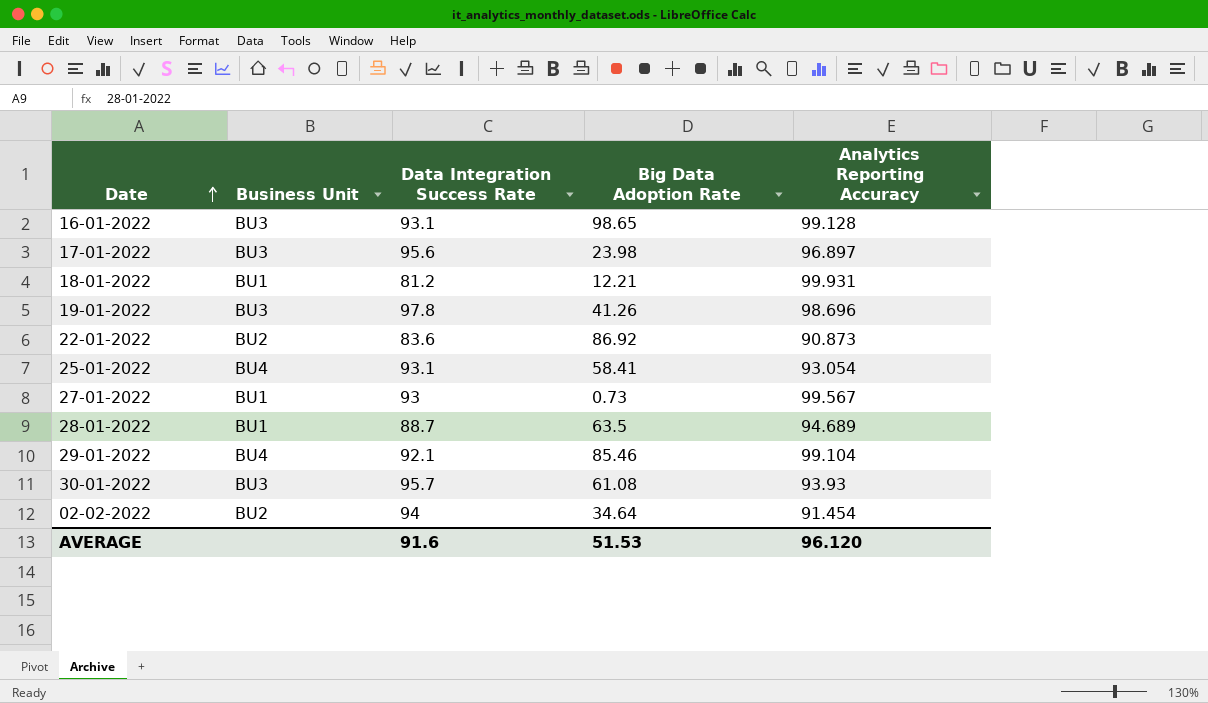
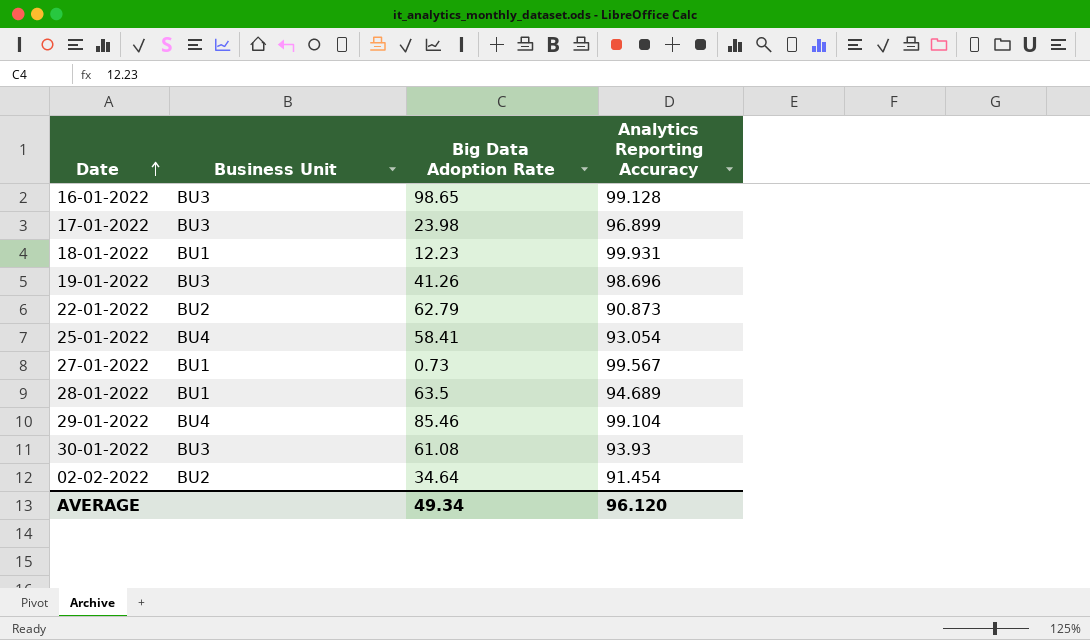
column Data Integration Success Rate | position: 3 -> none
17-01-2022 | Analytics Reporting Accuracy: 96.897 -> 96.899
18-01-2022 | Big Data Adoption Rate: 12.21 -> 12.23
22-01-2022 | Big Data Adoption Rate: 86.92 -> 62.79
AVERAGE | Big Data Adoption Rate: 51.53 -> 49.34

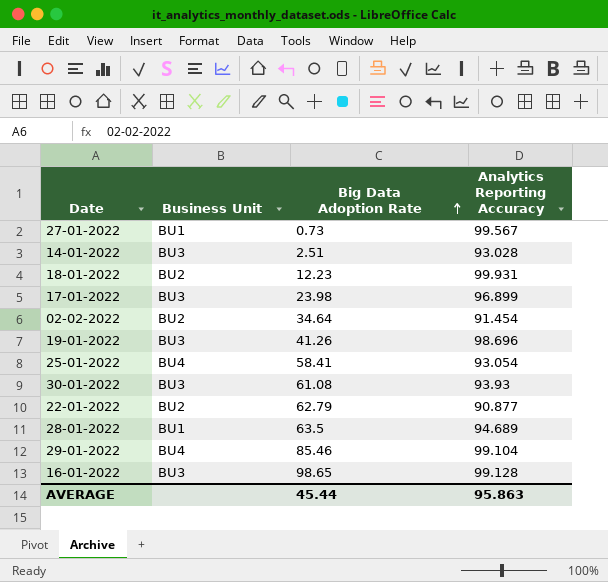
row order: Date ascending -> Big Data Adoption Rate ascending
row 14-01-2022: none -> BU3 | 2.51 | 93.028
18-01-2022 | Business Unit: BU1 -> BU2
22-01-2022 | Analytics Reporting Accuracy: 90.873 -> 90.877
AVERAGE | Big Data Adoption Rate: 49.34 -> 45.44
AVERAGE | Analytics Reporting Accuracy: 96.120 -> 95.863

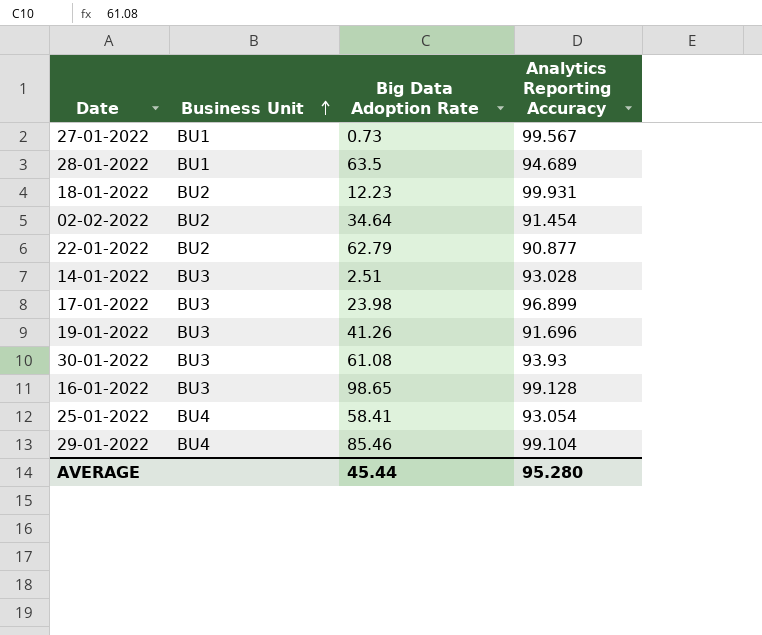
row order: Big Data Adoption Rate ascending -> Business Unit ascending
19-01-2022 | Analytics Reporting Accuracy: 98.696 -> 91.696
AVERAGE | Analytics Reporting Accuracy: 95.863 -> 95.280

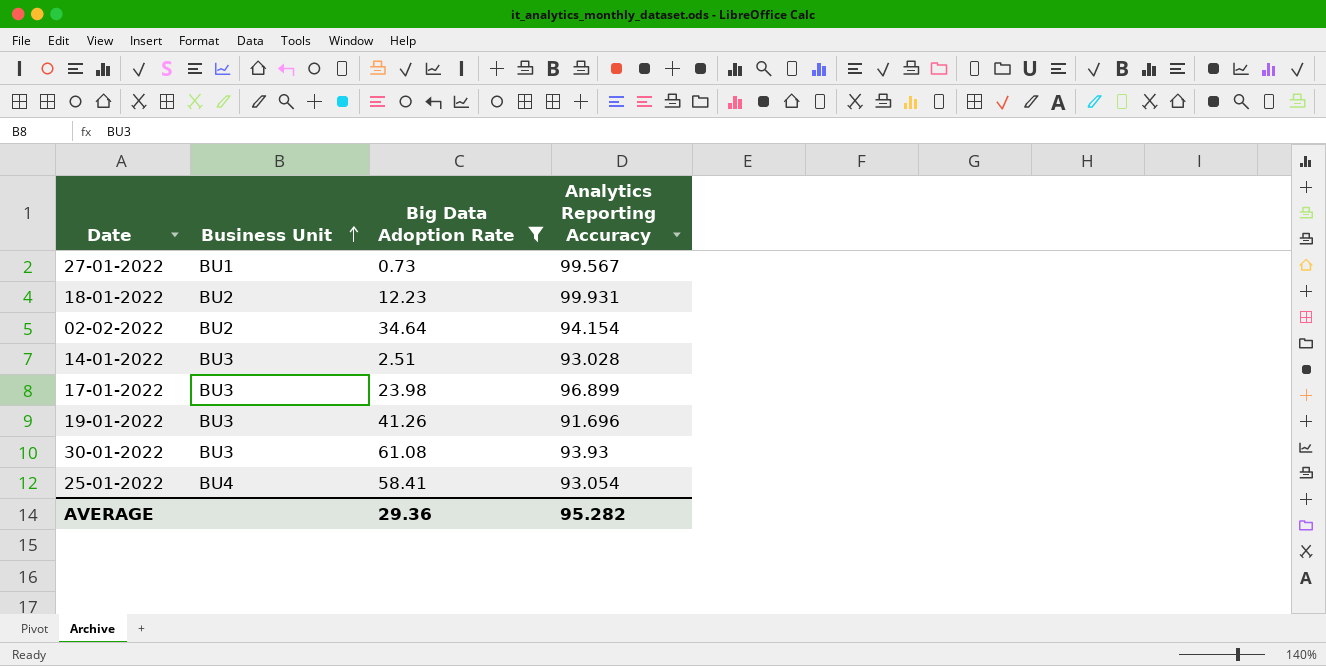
filter: none -> Big Data Adoption Rate <= 61.08
02-02-2022 | Analytics Reporting Accuracy: 91.454 -> 94.154
AVERAGE | Big Data Adoption Rate: 45.44 -> 29.36
AVERAGE | Analytics Reporting Accuracy: 95.280 -> 95.282

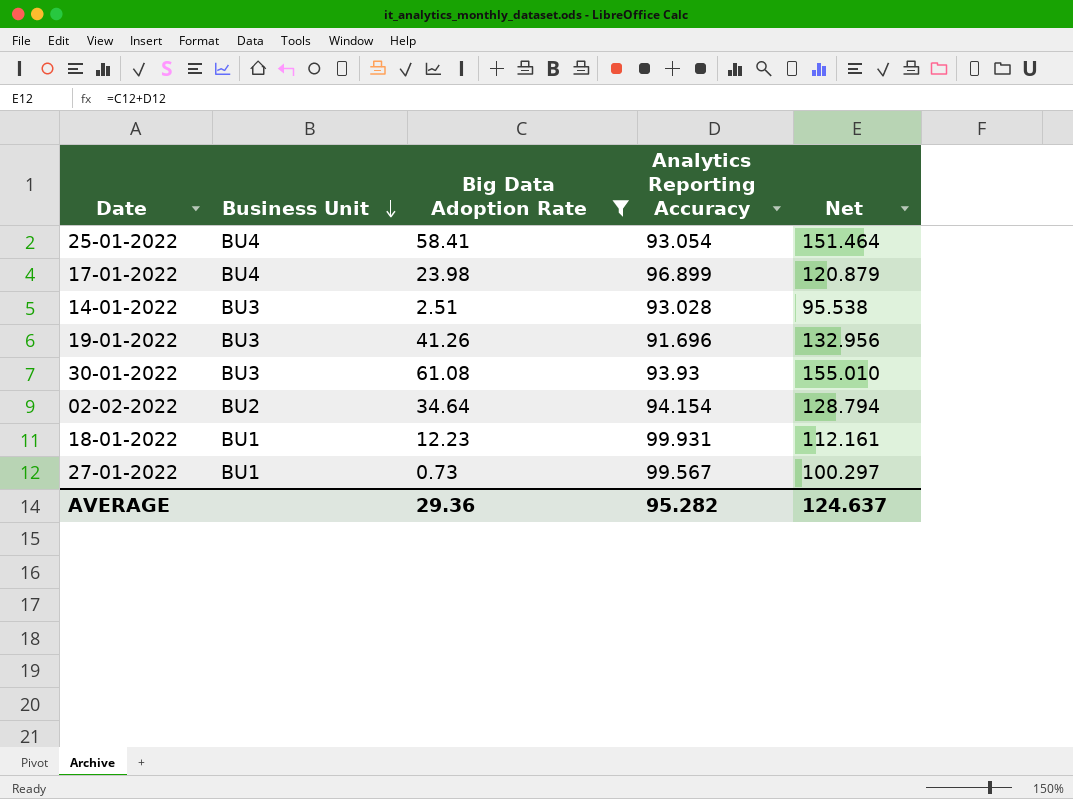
row order: Business Unit ascending -> Business Unit descending
column Net | formula: none -> [Big Data Adoption Rate] + [Analytics Reporting Accuracy]
17-01-2022 | Business Unit: BU3 -> BU4
18-01-2022 | Business Unit: BU2 -> BU1

